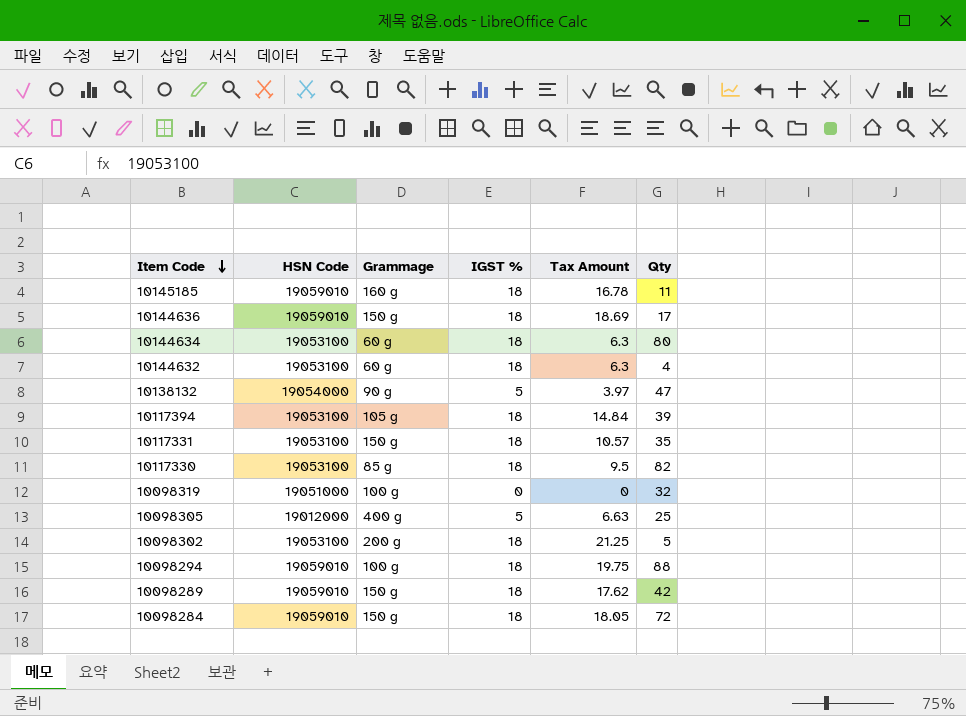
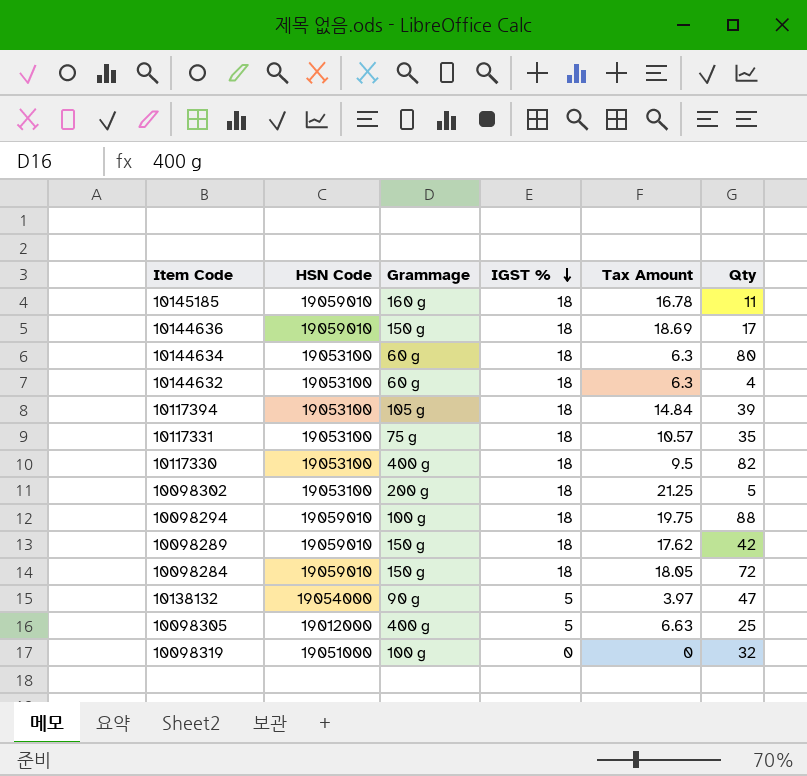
row order: Item Code descending -> IGST % descending
10117331 | Grammage: 150 g -> 75 g
10117330 | Grammage: 85 g -> 400 g

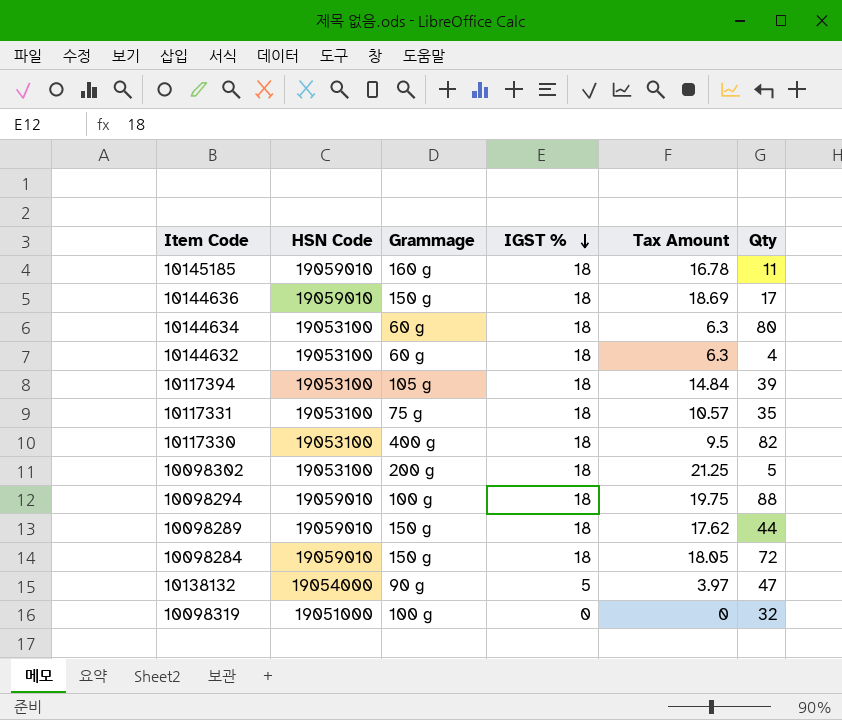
row 10098305: 19012000 | 400 g | 5 | 6.63 | 25 -> none
10098289 | Qty: 42 -> 44

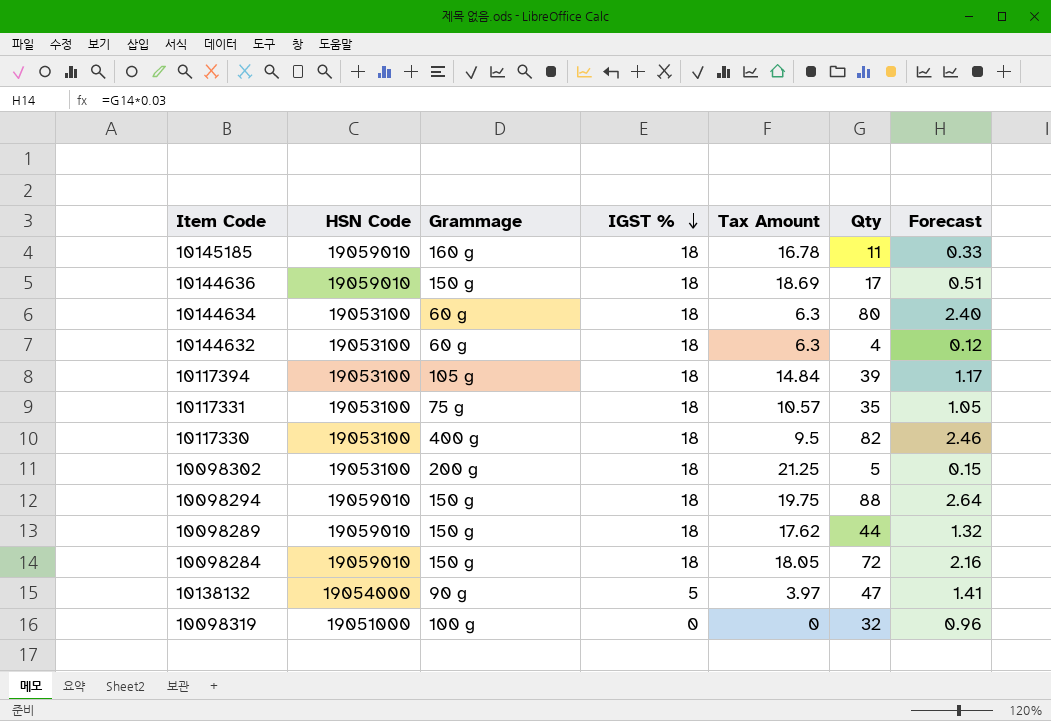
column Forecast | formula: none -> [Qty] * 0.03
10098294 | Grammage: 100 g -> 150 g

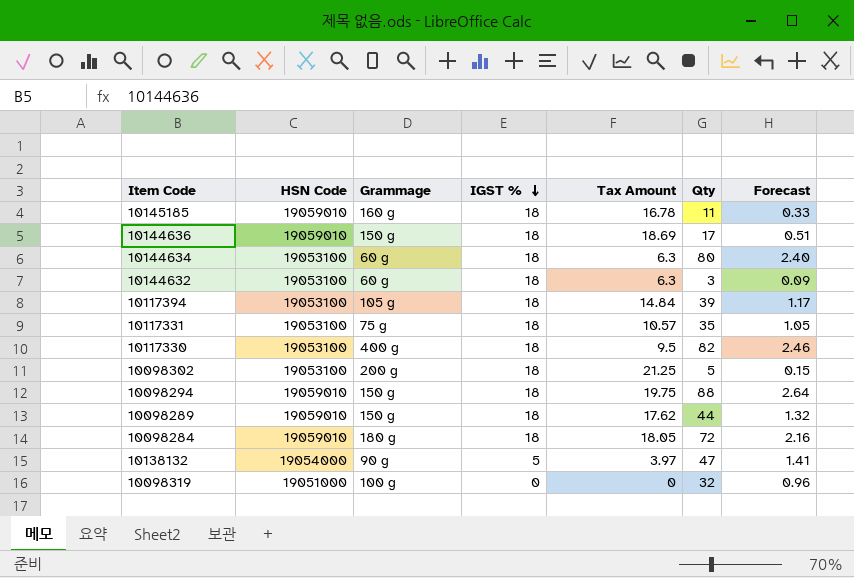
10144632 | Qty: 4 -> 3
10144632 | Forecast: 0.12 -> 0.09
10098284 | Grammage: 150 g -> 180 g

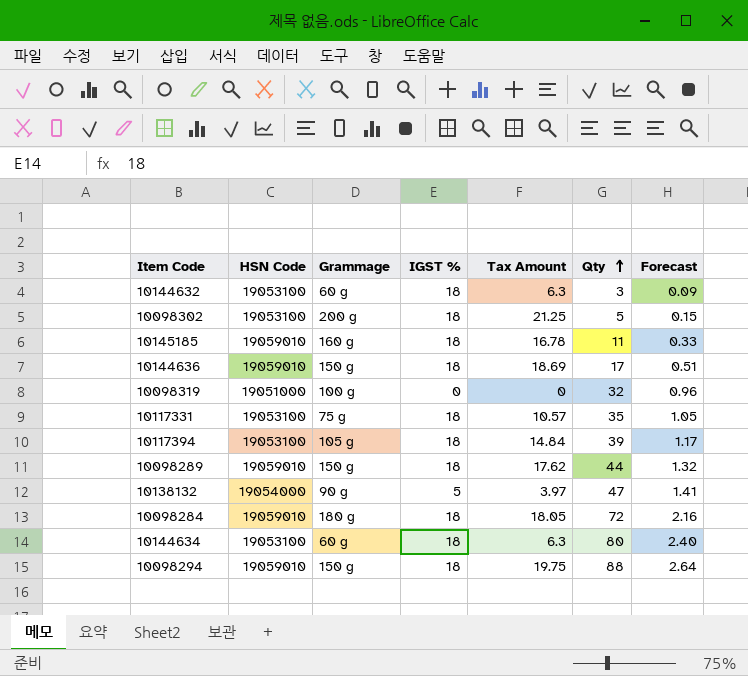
row order: IGST % descending -> Qty ascending
row 10117330: 19053100 | 400 g | 18 | 9.5 | 82 | 2.46 -> none

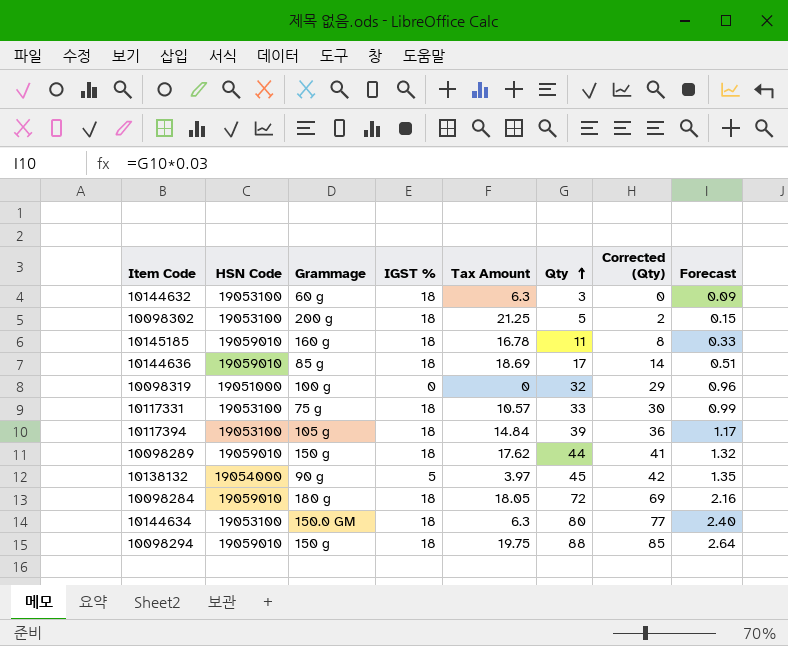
column Corrected (Qty) | formula: none -> [Qty] - 3
10144636 | Grammage: 150 g -> 85 g
10117331 | Qty: 35 -> 33
10117331 | Forecast: 1.05 -> 0.99
10138132 | Qty: 47 -> 45
10138132 | Forecast: 1.41 -> 1.35
10144634 | Grammage: 60 g -> 150.0 GM

